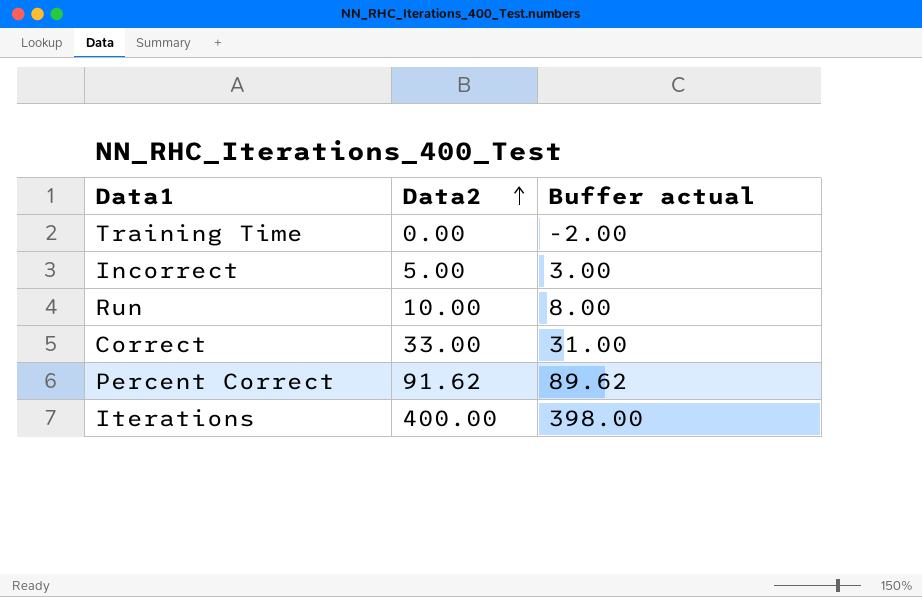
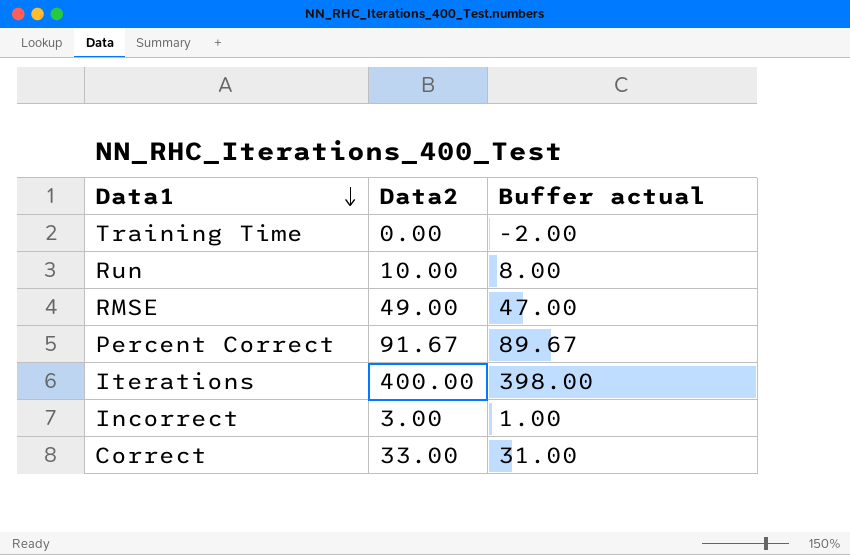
row order: Data2 ascending -> Data1 descending
row RMSE: none -> 49.00 | 47.00
Percent Correct | Data2: 91.62 -> 91.67
Percent Correct | Buffer actual: 89.62 -> 89.67
Incorrect | Data2: 5.00 -> 3.00
Incorrect | Buffer actual: 3.00 -> 1.00

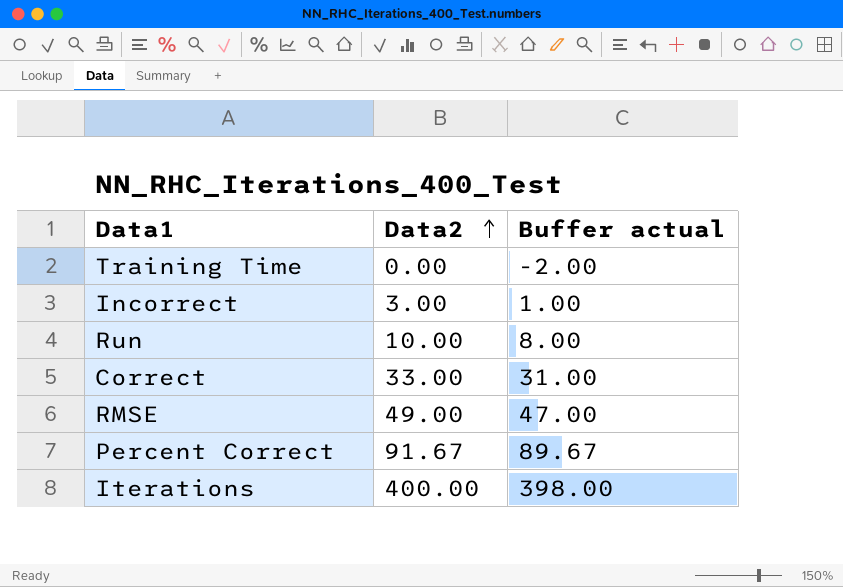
row order: Data1 descending -> Data2 ascending

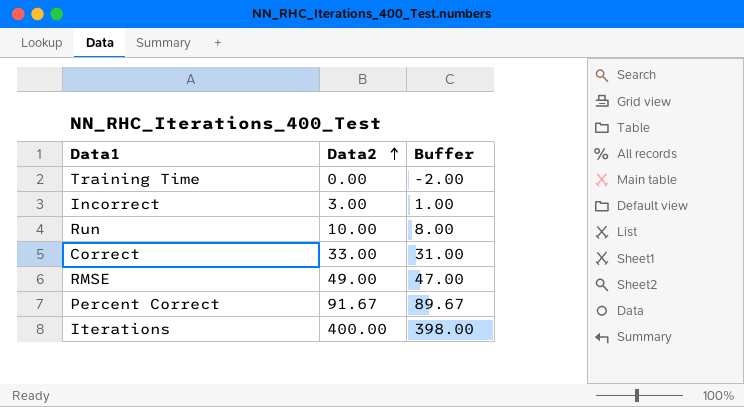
column name: Buffer actual -> Buffer

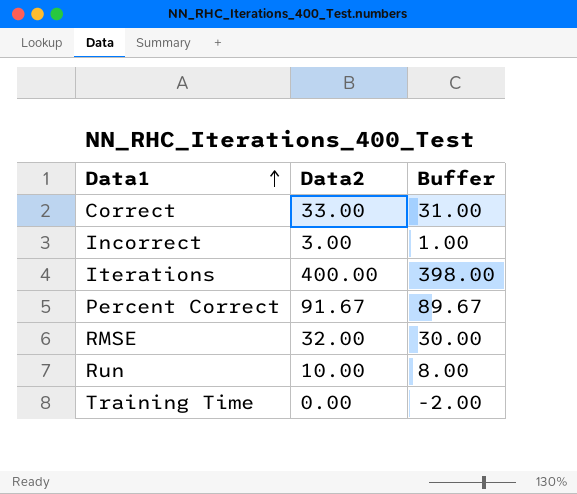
row order: Data2 ascending -> Data1 ascending
RMSE | Data2: 49.00 -> 32.00
RMSE | Buffer: 47.00 -> 30.00

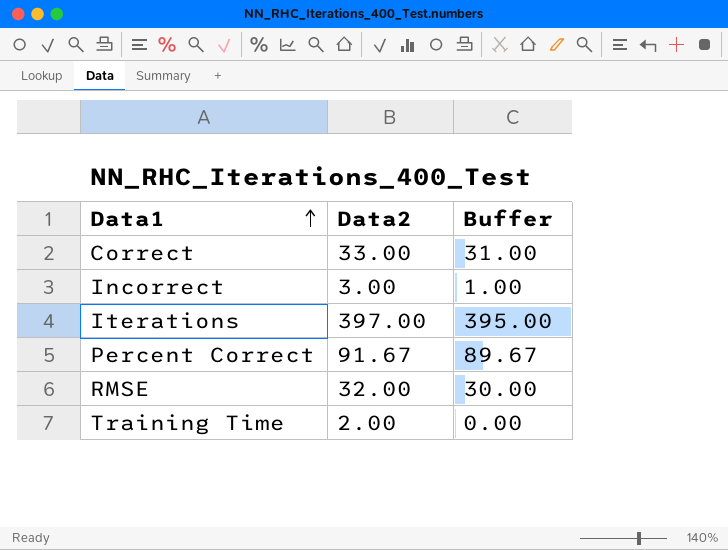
row Run: 10.00 | 8.00 -> none
Iterations | Data2: 400.00 -> 397.00
Iterations | Buffer: 398.00 -> 395.00
Training Time | Data2: 0.00 -> 2.00
Training Time | Buffer: -2.00 -> 0.00

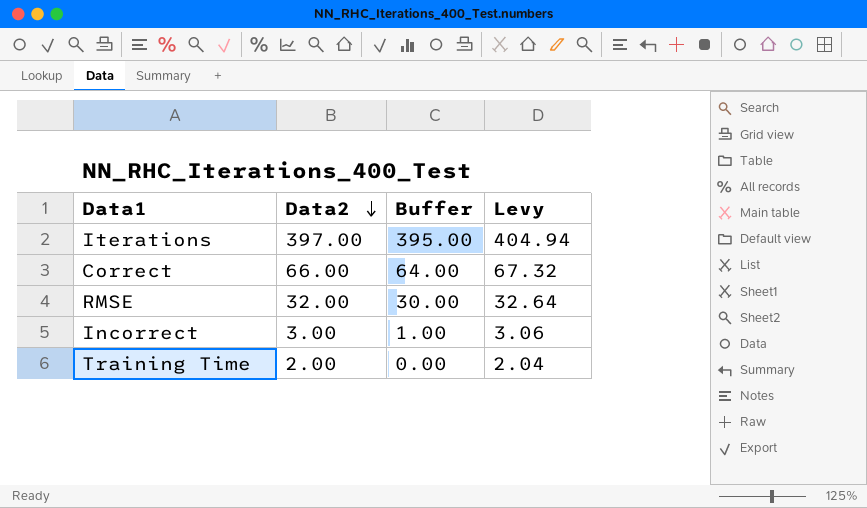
row order: Data1 ascending -> Data2 descending
column Levy | formula: none -> [Data2] * 1.02
row Percent Correct: 91.67 | 89.67 -> none
Correct | Data2: 33.00 -> 66.00
Correct | Buffer: 31.00 -> 64.00

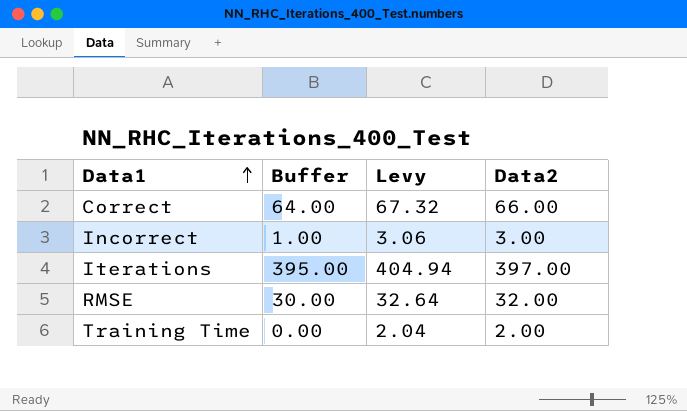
row order: Data2 descending -> Data1 ascending
column Data2 | position: 2 -> 4

